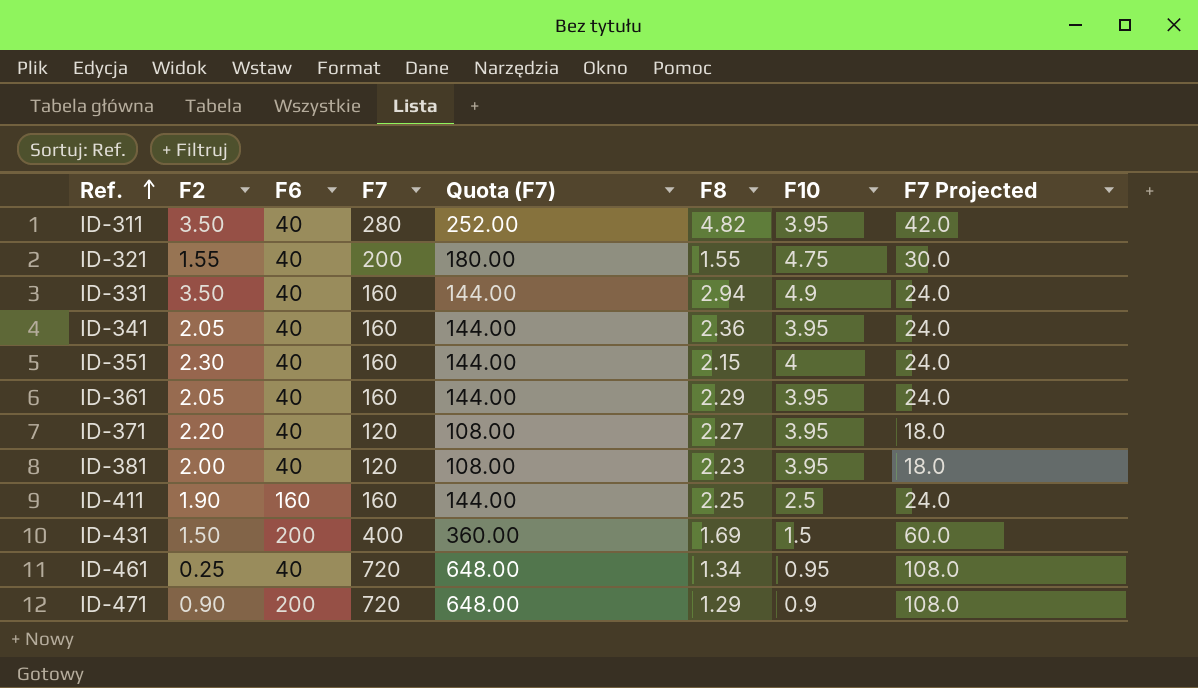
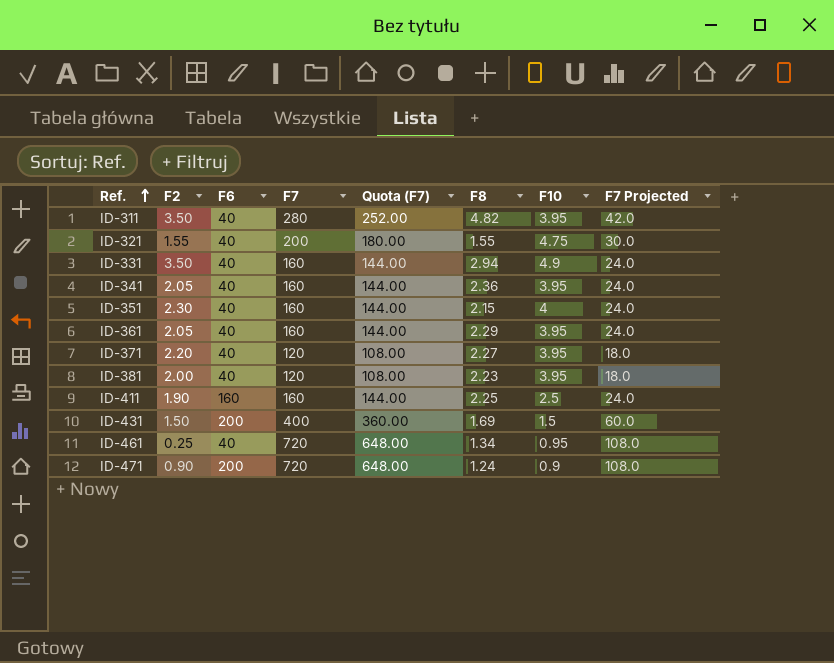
ID-471 | F8: 1.29 -> 1.24

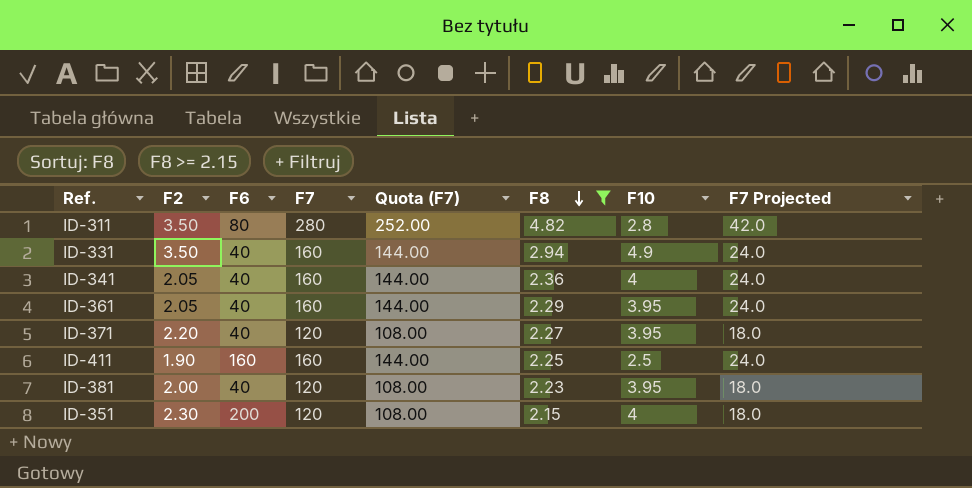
filter: none -> F8 >= 2.15
row order: Ref. ascending -> F8 descending
ID-311 | F6: 40 -> 80
ID-311 | F10: 3.95 -> 2.8
ID-341 | F10: 3.95 -> 4
ID-351 | F6: 40 -> 200
ID-351 | F7: 160 -> 120
ID-351 | Quota (F7): 144.00 -> 108.00
ID-351 | F7 Projected: 24.0 -> 18.0

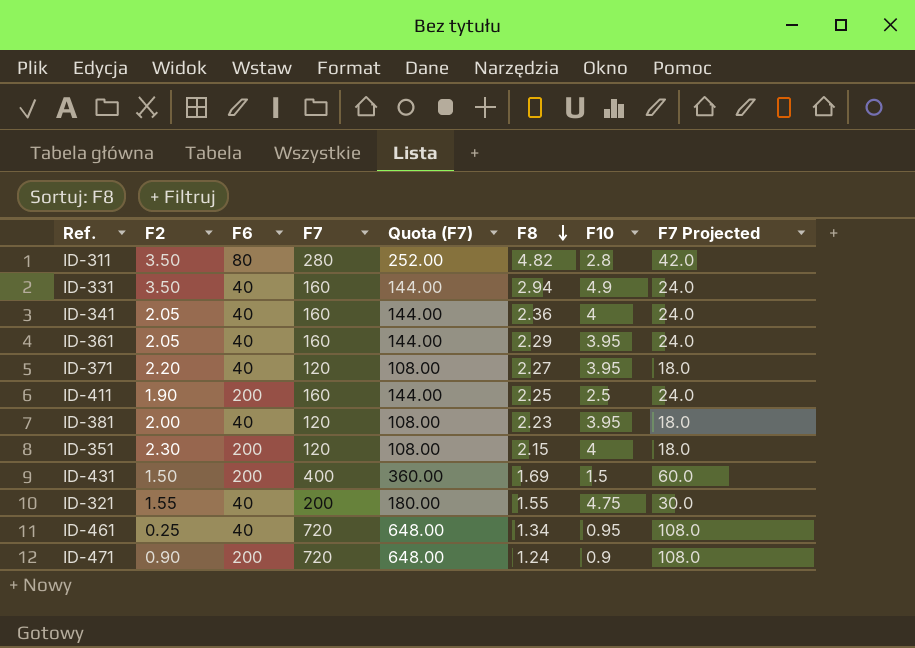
filter: F8 >= 2.15 -> none
ID-411 | F6: 160 -> 200

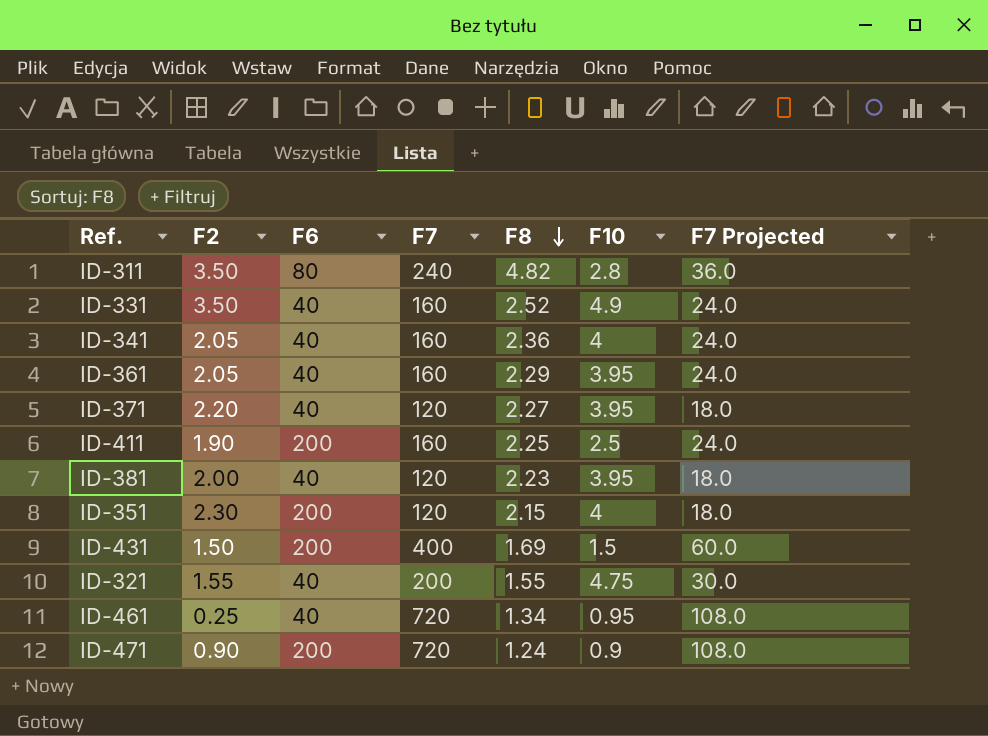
column Quota (F7) | formula: [F7] * 0.9 -> none
ID-311 | F7: 280 -> 240
ID-311 | F7 Projected: 42.0 -> 36.0
ID-331 | F8: 2.94 -> 2.52

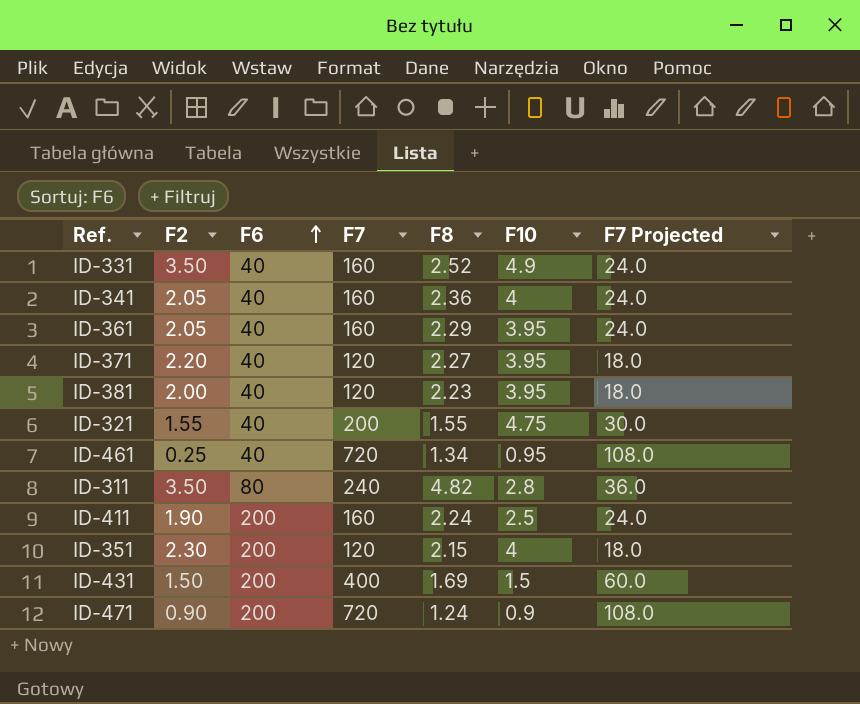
row order: F8 descending -> F6 ascending
ID-411 | F8: 2.25 -> 2.24

